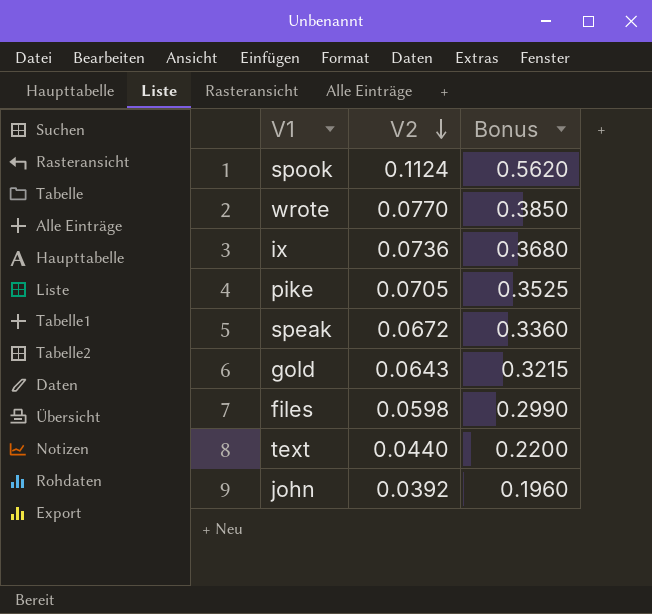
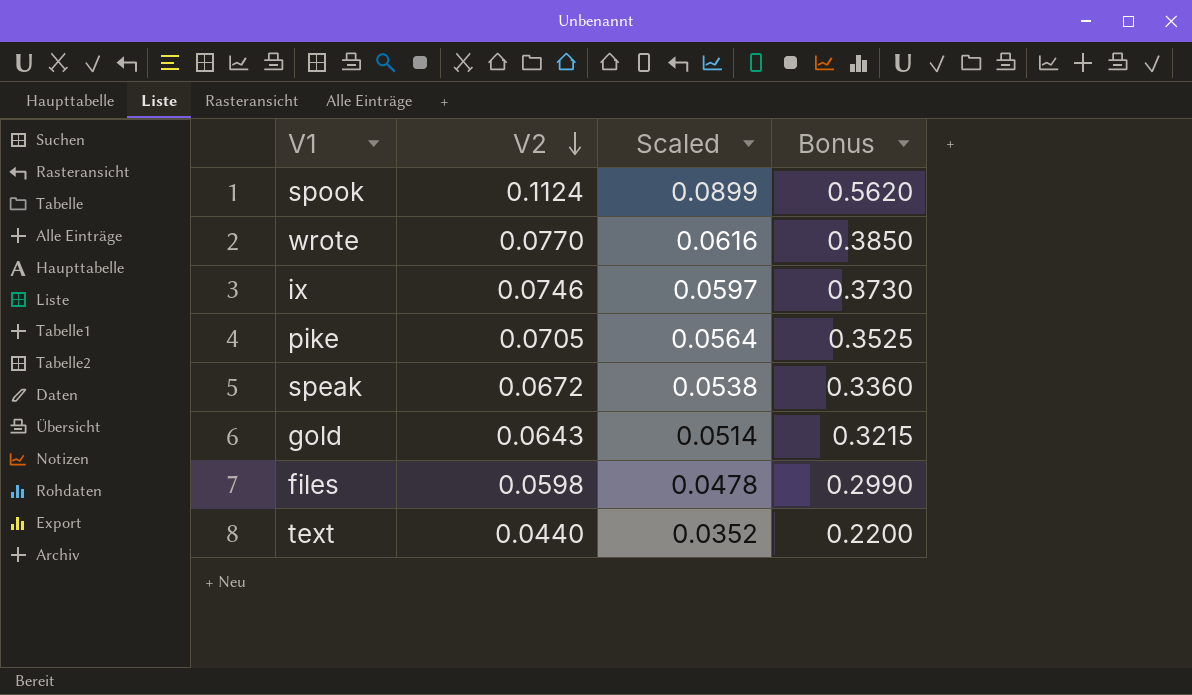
column Scaled | formula: none -> [V2] * 0.8
row john: 0.0392 | 0.1960 -> none
ix | V2: 0.0736 -> 0.0746
ix | Bonus: 0.3680 -> 0.3730

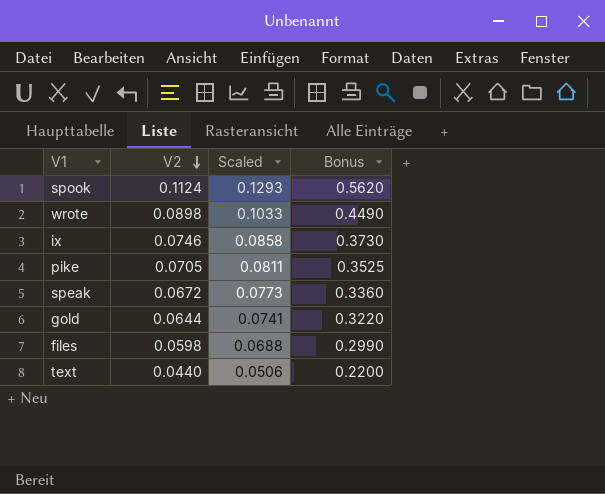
column Scaled | formula: [V2] * 0.8 -> [V2] * 1.15
wrote | V2: 0.0770 -> 0.0898
wrote | Bonus: 0.3850 -> 0.4490
gold | V2: 0.0643 -> 0.0644
gold | Bonus: 0.3215 -> 0.3220

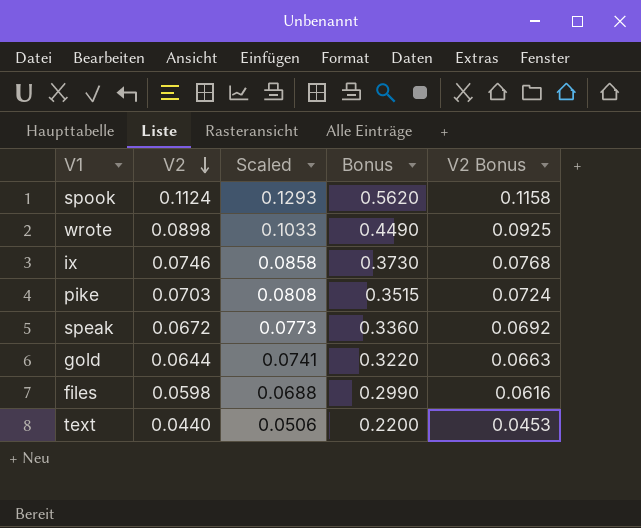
column V2 Bonus | formula: none -> [V2] * 1.03
pike | V2: 0.0705 -> 0.0703
pike | Scaled: 0.0811 -> 0.0808
pike | Bonus: 0.3525 -> 0.3515

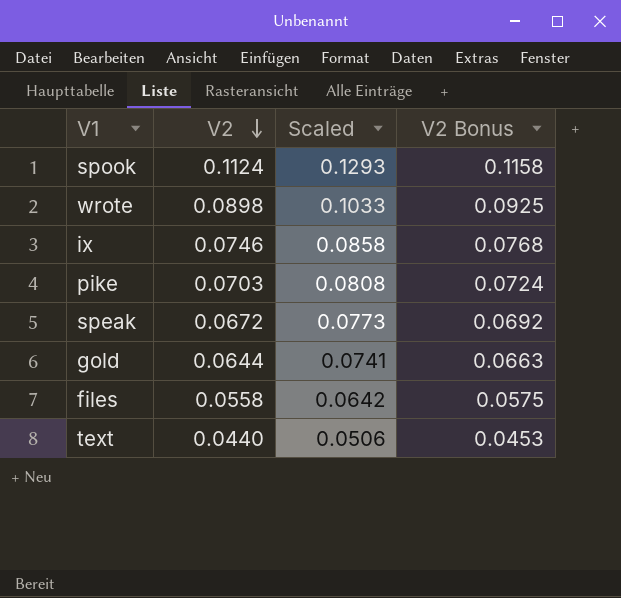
column Bonus | formula: [V2] * 5 -> none
files | V2: 0.0598 -> 0.0558
files | Scaled: 0.0688 -> 0.0642
files | V2 Bonus: 0.0616 -> 0.0575

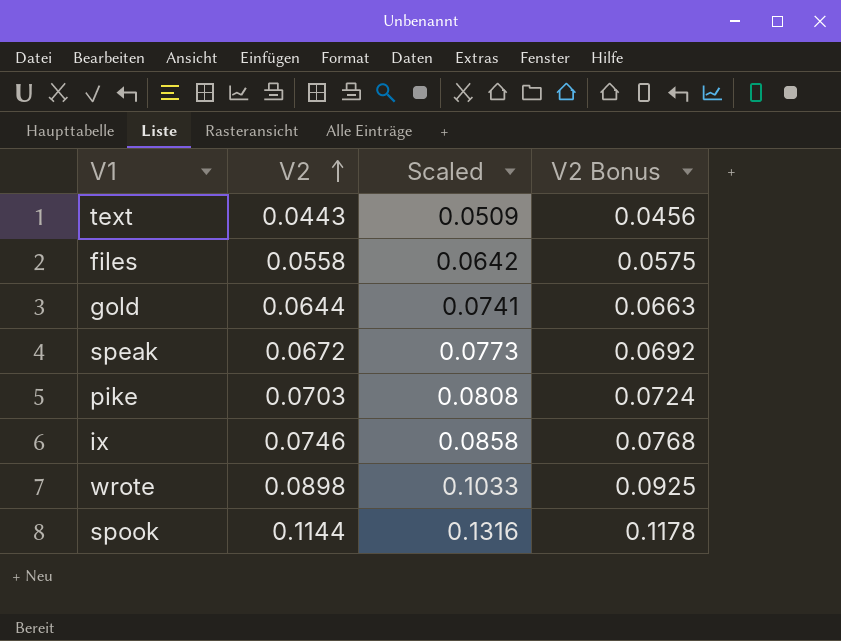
row order: V2 descending -> V2 ascending
text | V2: 0.0440 -> 0.0443
text | Scaled: 0.0506 -> 0.0509
text | V2 Bonus: 0.0453 -> 0.0456
spook | V2: 0.1124 -> 0.1144
spook | Scaled: 0.1293 -> 0.1316
spook | V2 Bonus: 0.1158 -> 0.1178

